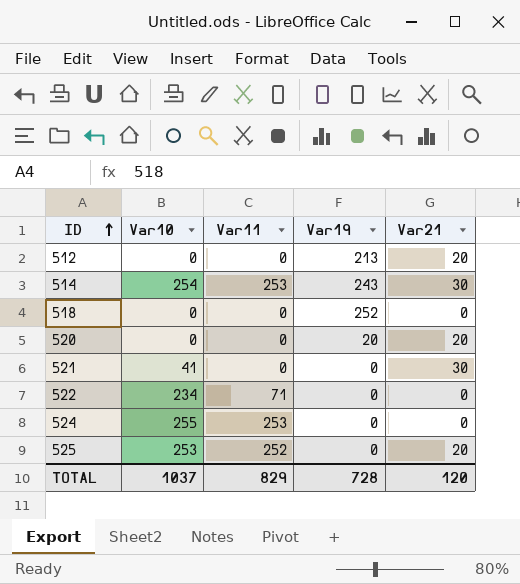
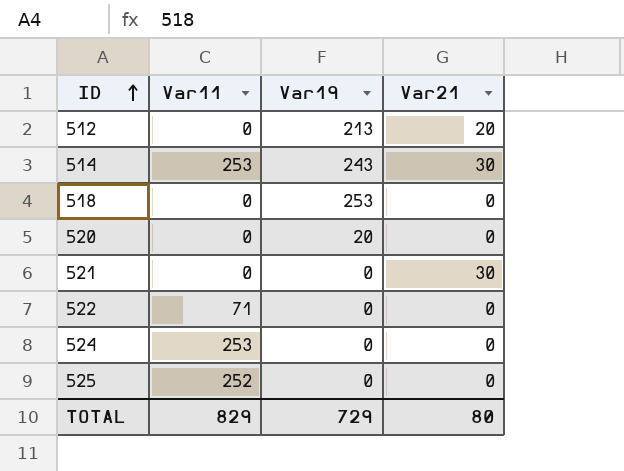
column Var10 | position: 2 -> none
518 | Var19: 252 -> 253
520 | Var21: 20 -> 0
525 | Var21: 20 -> 0
TOTAL | Var19: 728 -> 729
TOTAL | Var21: 120 -> 80

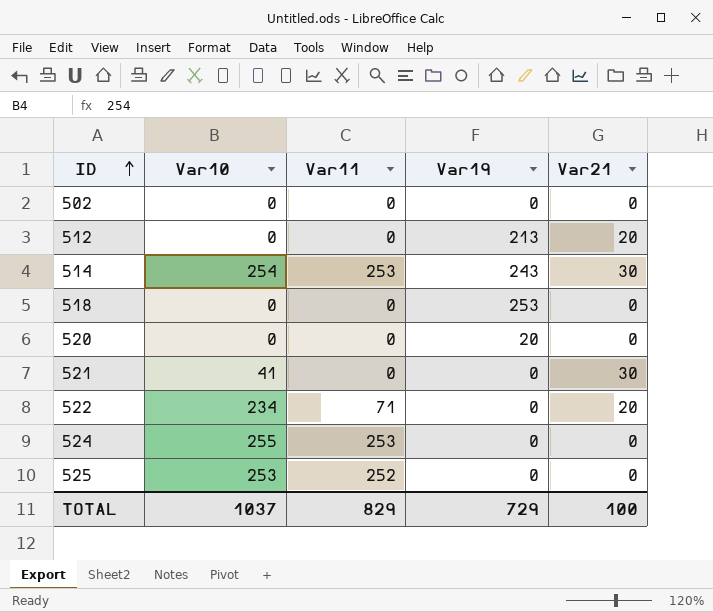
column Var10 | position: none -> 2
row 502: none -> 0 | 0 | 0 | 0
522 | Var21: 0 -> 20
TOTAL | Var21: 80 -> 100

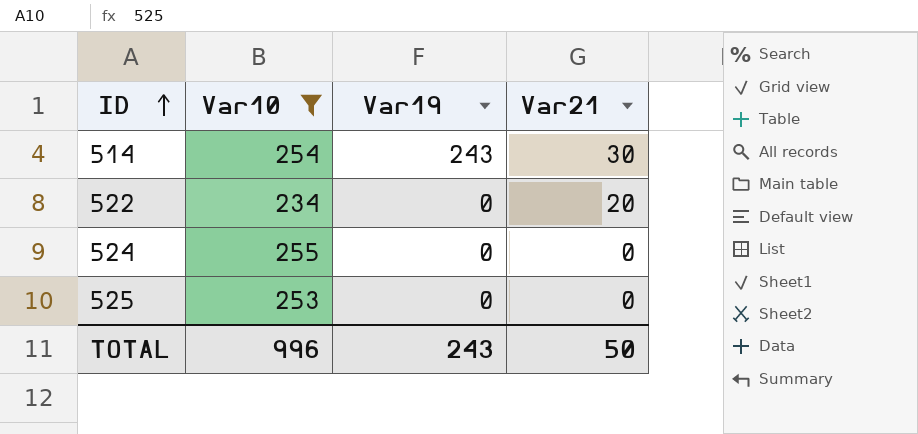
filter: none -> Var10 >= 234
column Var11 | position: 3 -> none
TOTAL | Var10: 1037 -> 996
TOTAL | Var19: 729 -> 243
TOTAL | Var21: 100 -> 50

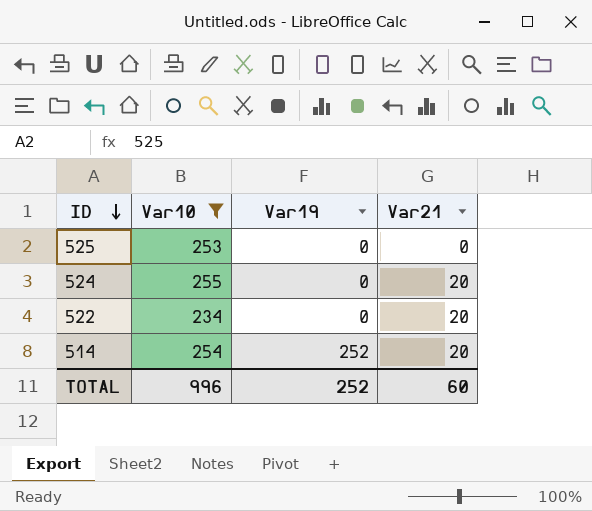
row order: ID ascending -> ID descending
524 | Var21: 0 -> 20
514 | Var19: 243 -> 252
514 | Var21: 30 -> 20
TOTAL | Var19: 243 -> 252
TOTAL | Var21: 50 -> 60

